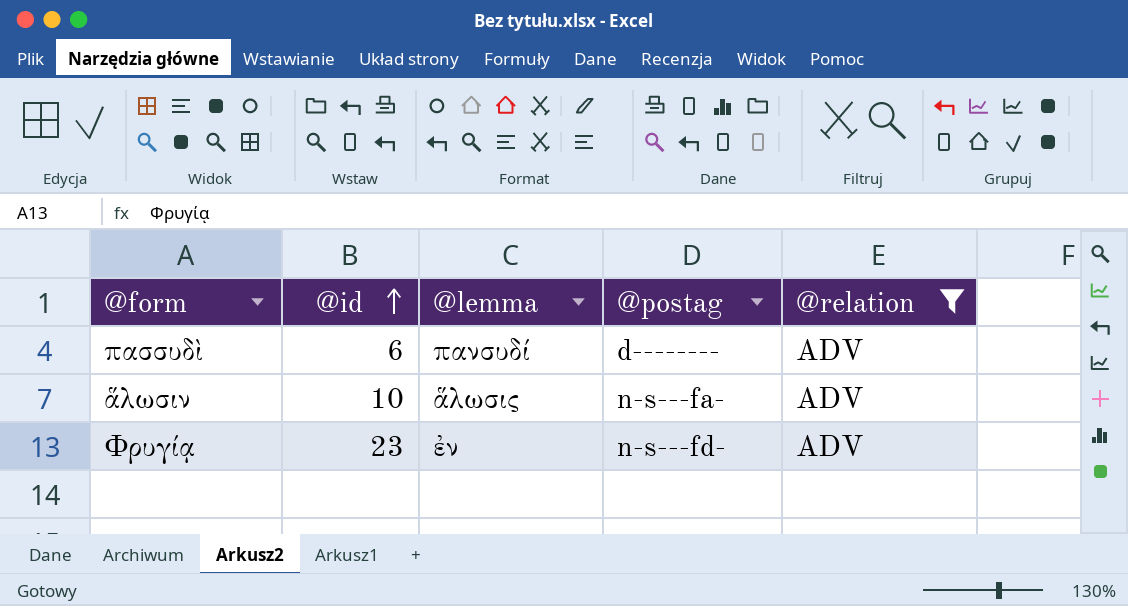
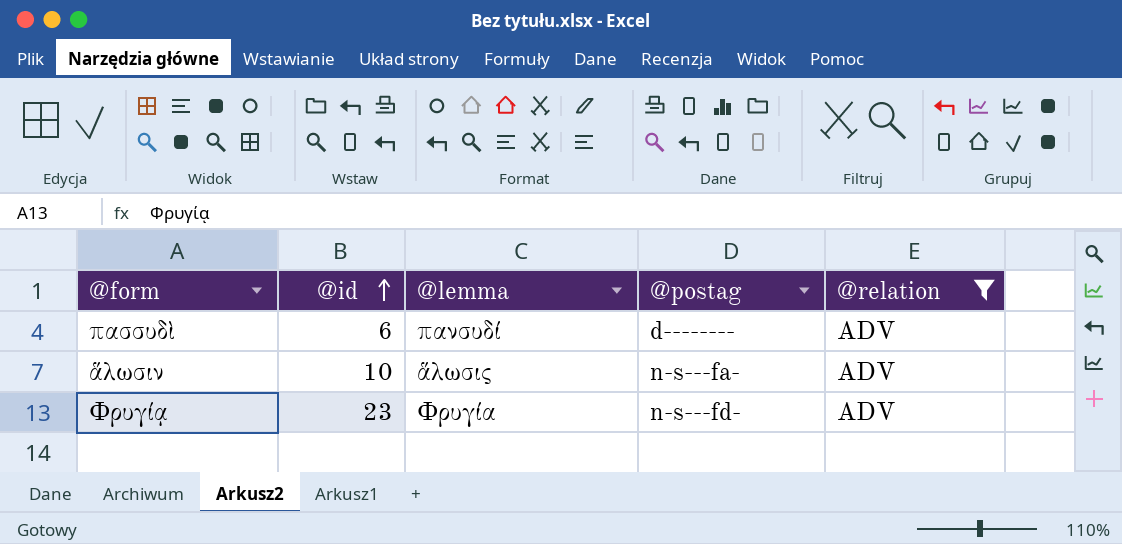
Φρυγίᾳ | @lemma: ἐν -> Φρυγία

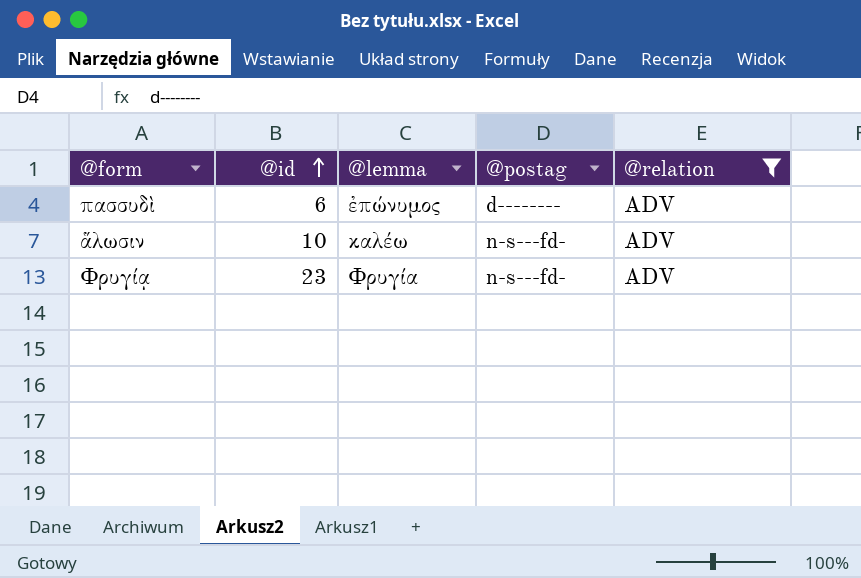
πασσυδὶ | @lemma: πανσυδί -> ἐπώνυμος
ἅλωσιν | @lemma: ἅλωσις -> καλέω
ἅλωσιν | @postag: n-s---fa- -> n-s---fd-

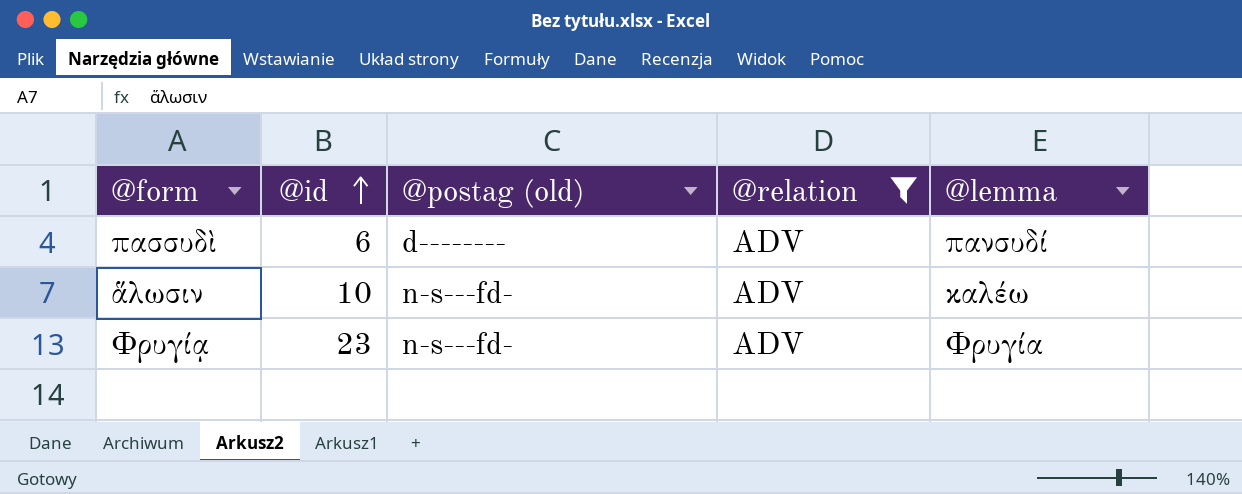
column name: @postag -> @postag (old)
column @lemma | position: 3 -> 5
πασσυδὶ | @lemma: ἐπώνυμος -> πανσυδί

